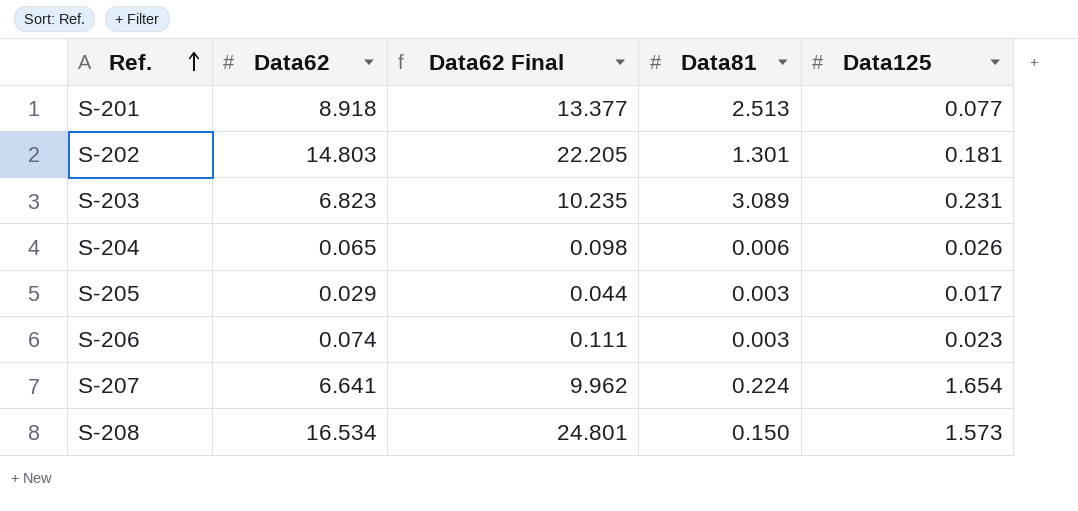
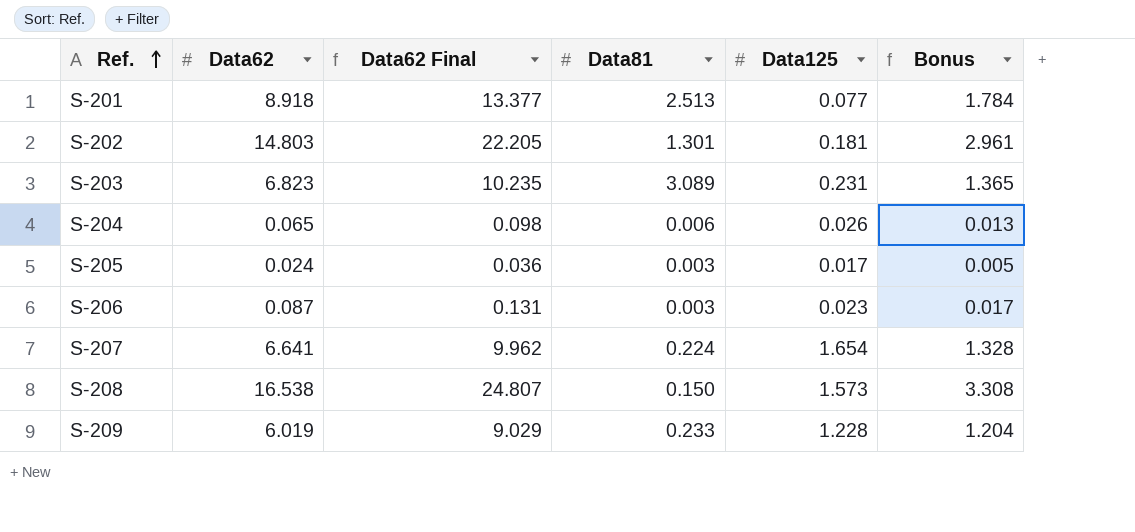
column Bonus | formula: none -> [Data62] * 0.2
S-205 | Data62: 0.029 -> 0.024
S-205 | Data62 Final: 0.044 -> 0.036
S-206 | Data62: 0.074 -> 0.087
S-206 | Data62 Final: 0.111 -> 0.131
S-208 | Data62: 16.534 -> 16.538
S-208 | Data62 Final: 24.801 -> 24.807
row S-209: none -> 6.019 | 9.029 | 0.233 | 1.228 | 1.204

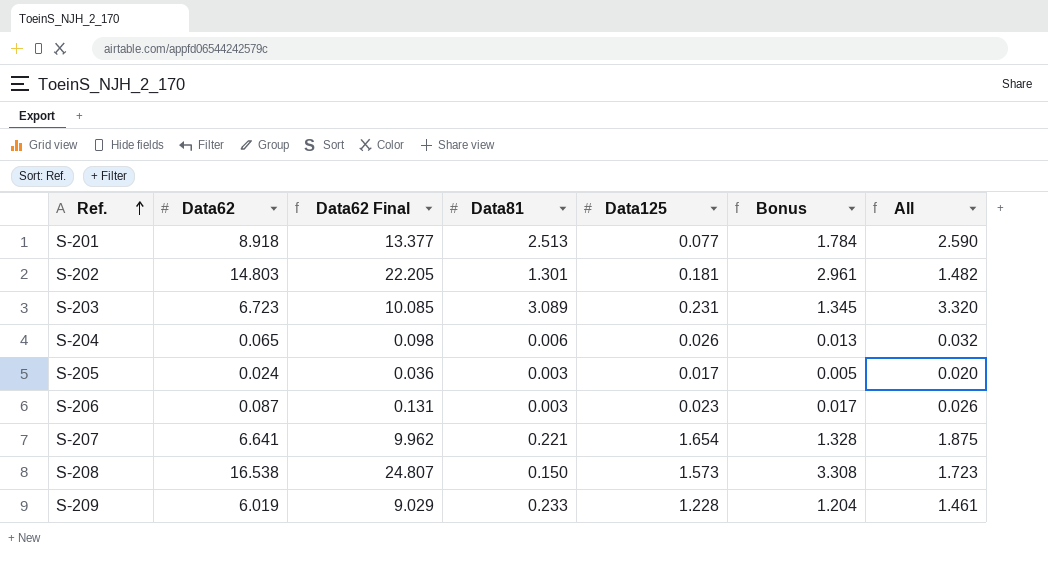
column All | formula: none -> [Data81] + [Data125]
S-203 | Data62: 6.823 -> 6.723
S-203 | Data62 Final: 10.235 -> 10.085
S-203 | Bonus: 1.365 -> 1.345
S-207 | Data81: 0.224 -> 0.221

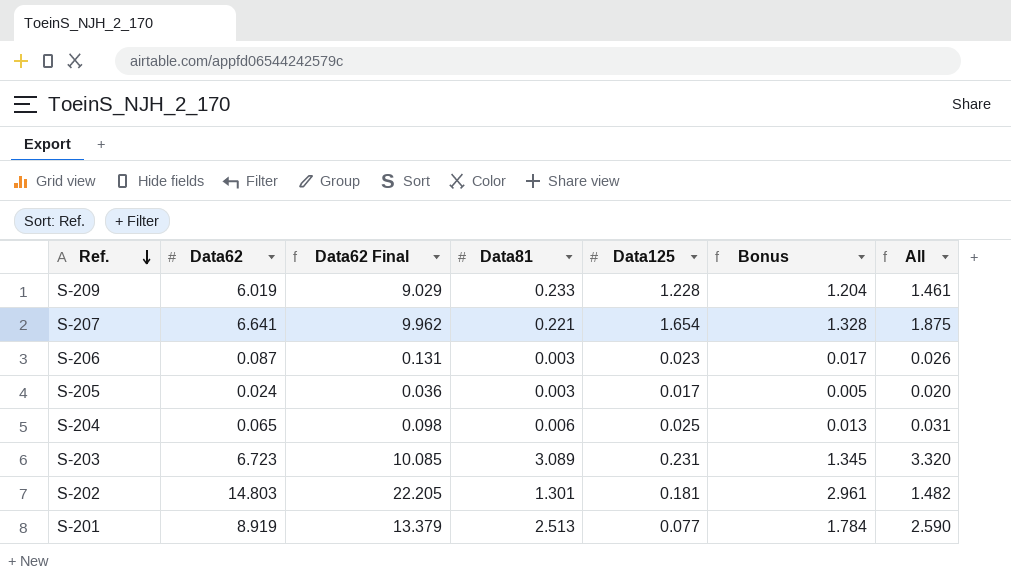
row order: Ref. ascending -> Ref. descending
row S-208: 16.538 | 24.807 | 0.150 | 1.573 | 3.308 | 1.723 -> none
S-204 | Data125: 0.026 -> 0.025
S-204 | All: 0.032 -> 0.031
S-201 | Data62: 8.918 -> 8.919
S-201 | Data62 Final: 13.377 -> 13.379

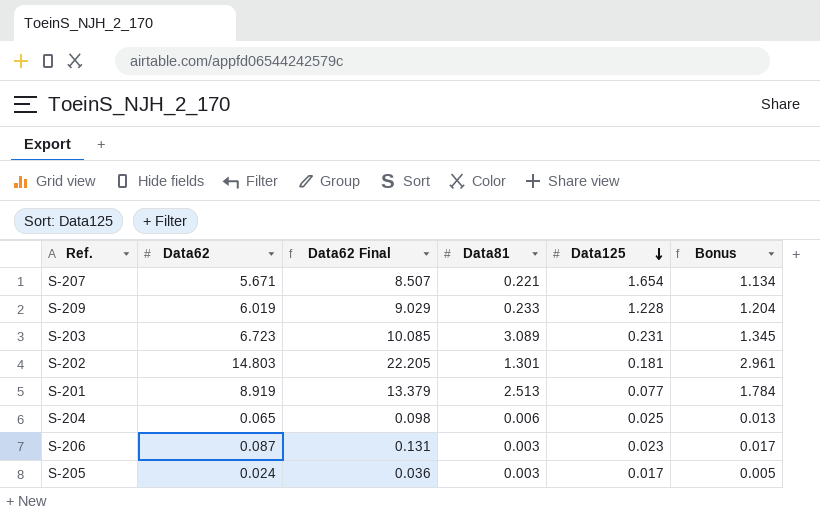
row order: Ref. descending -> Data125 descending
column All | formula: [Data81] + [Data125] -> none
S-207 | Data62: 6.641 -> 5.671
S-207 | Data62 Final: 9.962 -> 8.507
S-207 | Bonus: 1.328 -> 1.134

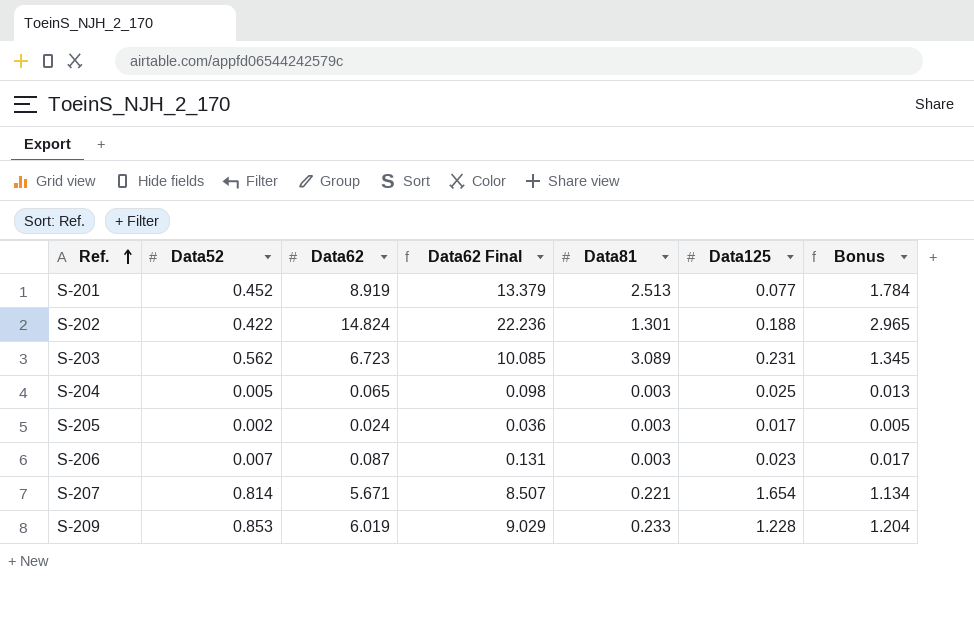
row order: Data125 descending -> Ref. ascending
column Data52 | position: none -> 2
S-202 | Data62: 14.803 -> 14.824
S-202 | Data62 Final: 22.205 -> 22.236
S-202 | Data125: 0.181 -> 0.188
S-202 | Bonus: 2.961 -> 2.965
S-204 | Data81: 0.006 -> 0.003

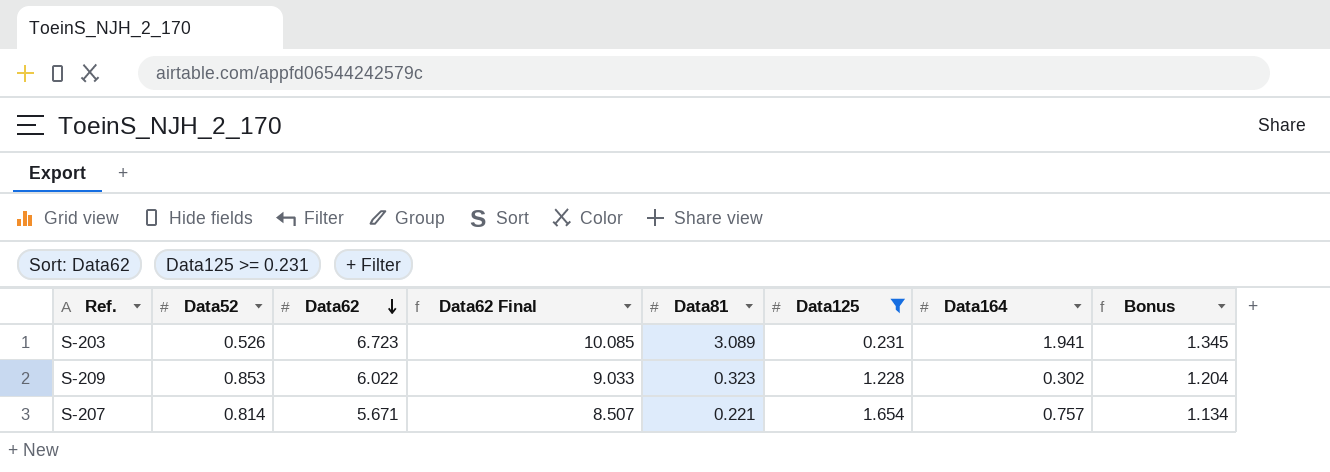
filter: none -> Data125 >= 0.231
row order: Ref. ascending -> Data62 descending
column Data164 | position: none -> 7
S-203 | Data52: 0.562 -> 0.526
S-209 | Data62: 6.019 -> 6.022
S-209 | Data62 Final: 9.029 -> 9.033
S-209 | Data81: 0.233 -> 0.323

